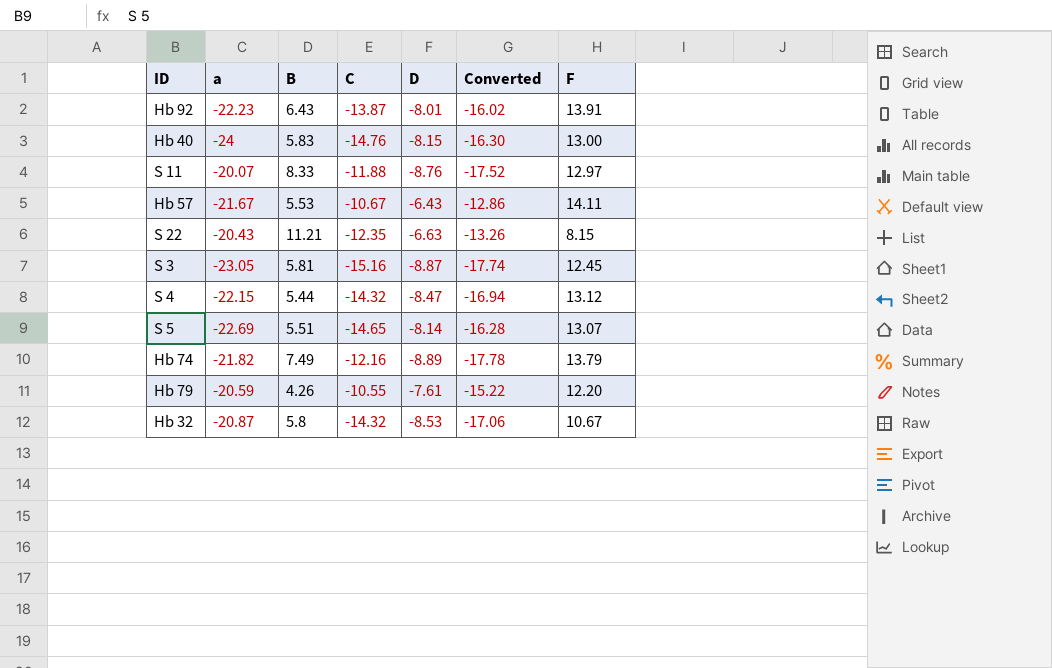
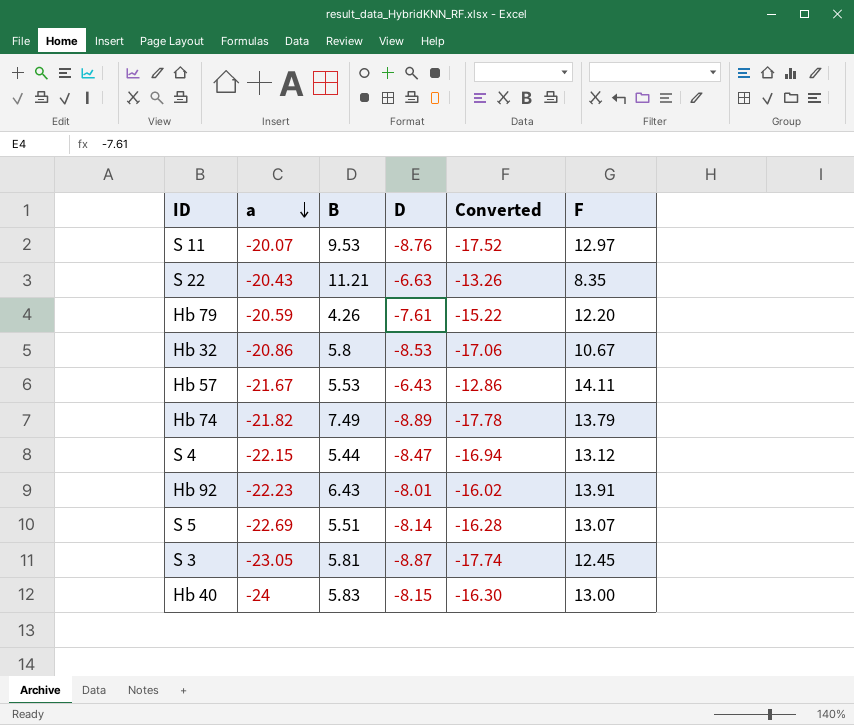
row order: none -> a descending
column C | position: 4 -> none
S 11 | B: 8.33 -> 9.53
S 22 | F: 8.15 -> 8.35
Hb 32 | a: -20.87 -> -20.86

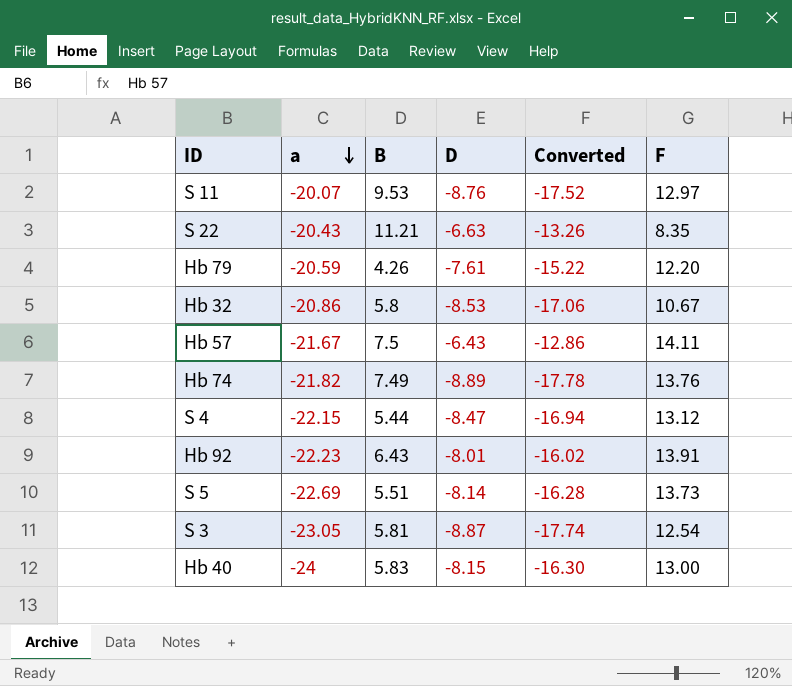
Hb 57 | B: 5.53 -> 7.5
Hb 74 | F: 13.79 -> 13.76
S 5 | F: 13.07 -> 13.73
S 3 | F: 12.45 -> 12.54

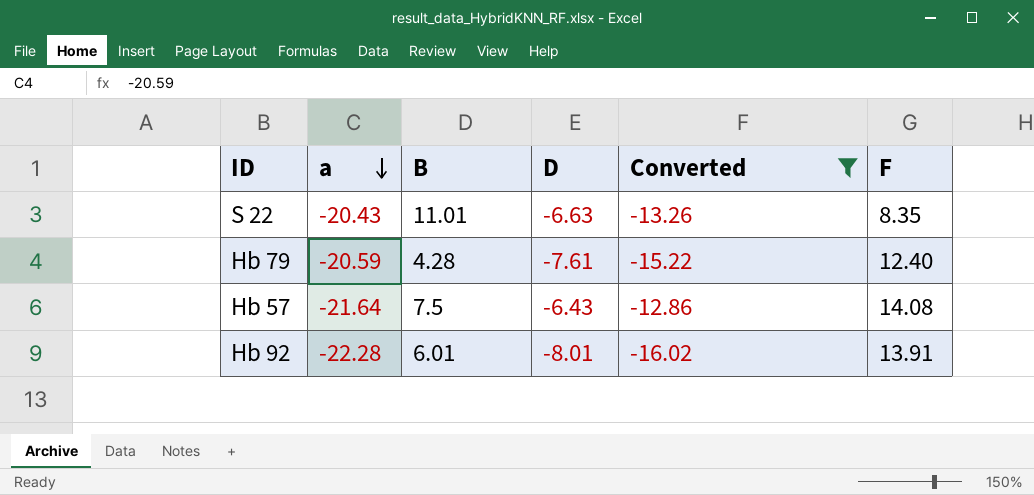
filter: none -> Converted >= -16.02
S 22 | B: 11.21 -> 11.01
Hb 79 | B: 4.26 -> 4.28
Hb 79 | F: 12.20 -> 12.40
Hb 57 | a: -21.67 -> -21.64
Hb 57 | F: 14.11 -> 14.08
Hb 92 | a: -22.23 -> -22.28
Hb 92 | B: 6.43 -> 6.01

